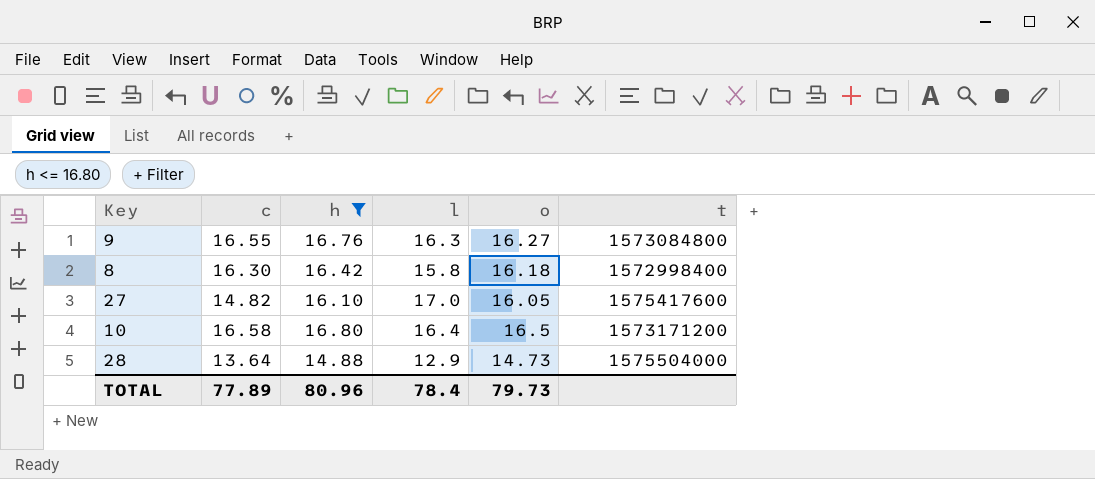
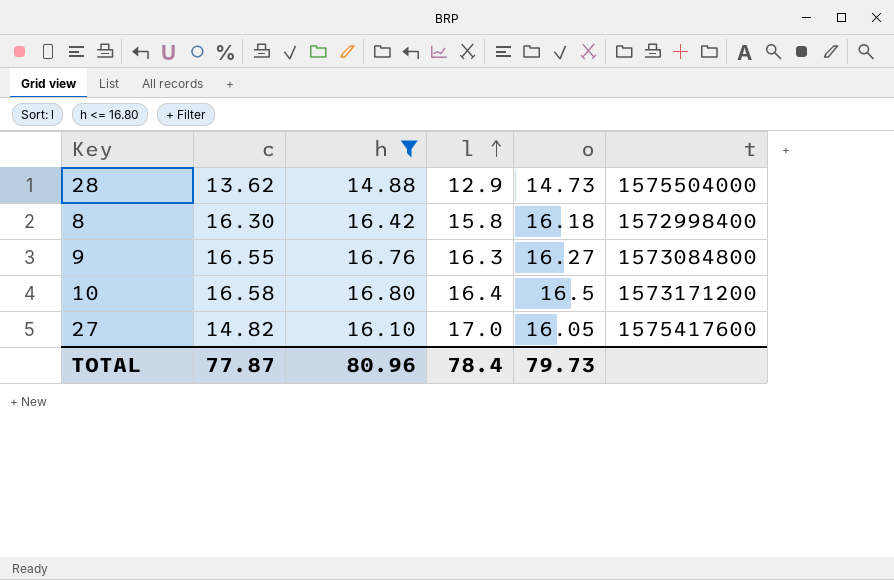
row order: none -> l ascending
28 | c: 13.64 -> 13.62
TOTAL | c: 77.89 -> 77.87

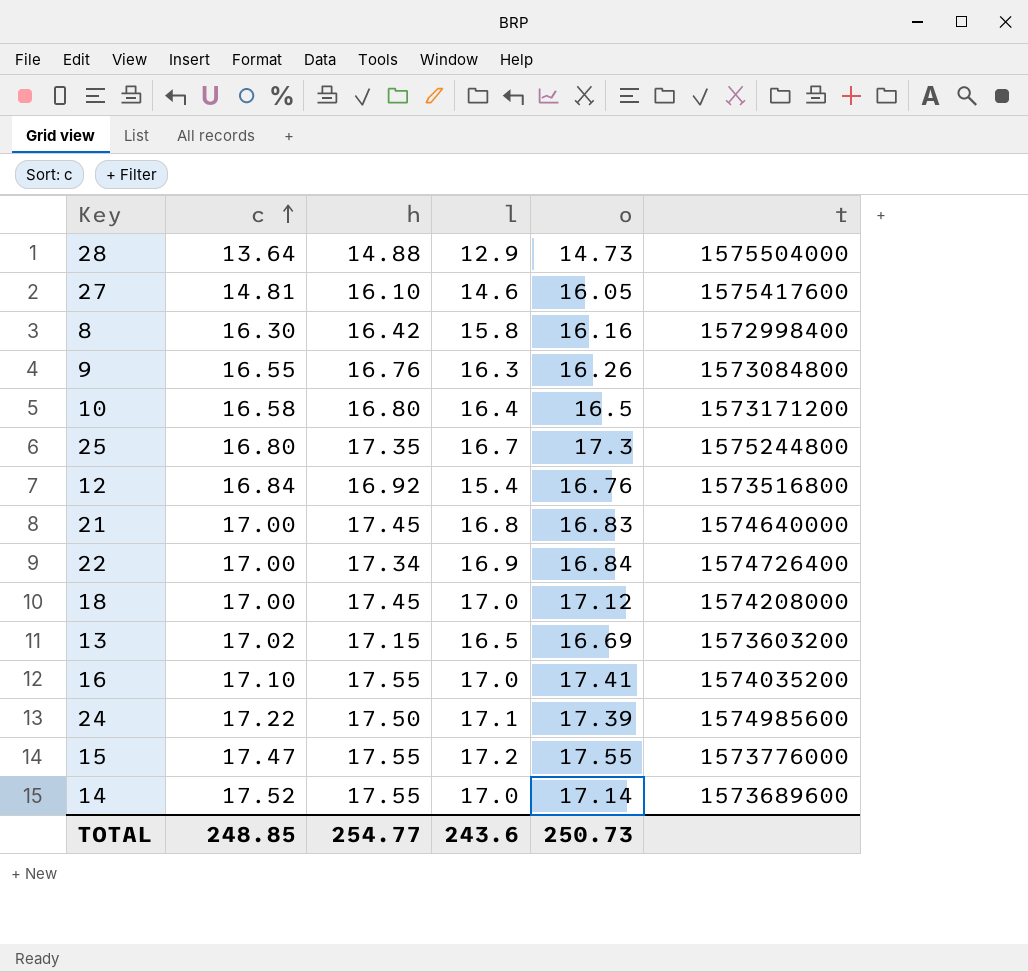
filter: h <= 16.80 -> none
row order: l ascending -> c ascending
28 | c: 13.62 -> 13.64
27 | c: 14.82 -> 14.81
27 | l: 17.0 -> 14.6
8 | o: 16.18 -> 16.16
9 | o: 16.27 -> 16.26
TOTAL | c: 77.87 -> 248.85
TOTAL | h: 80.96 -> 254.77
TOTAL | l: 78.4 -> 243.6
TOTAL | o: 79.73 -> 250.73

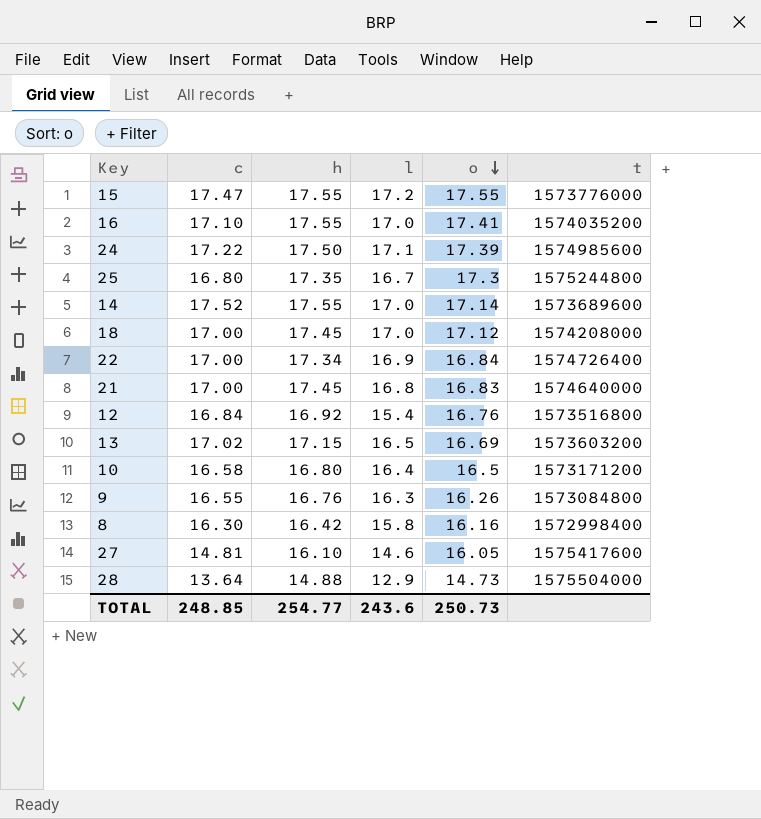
row order: c ascending -> o descending

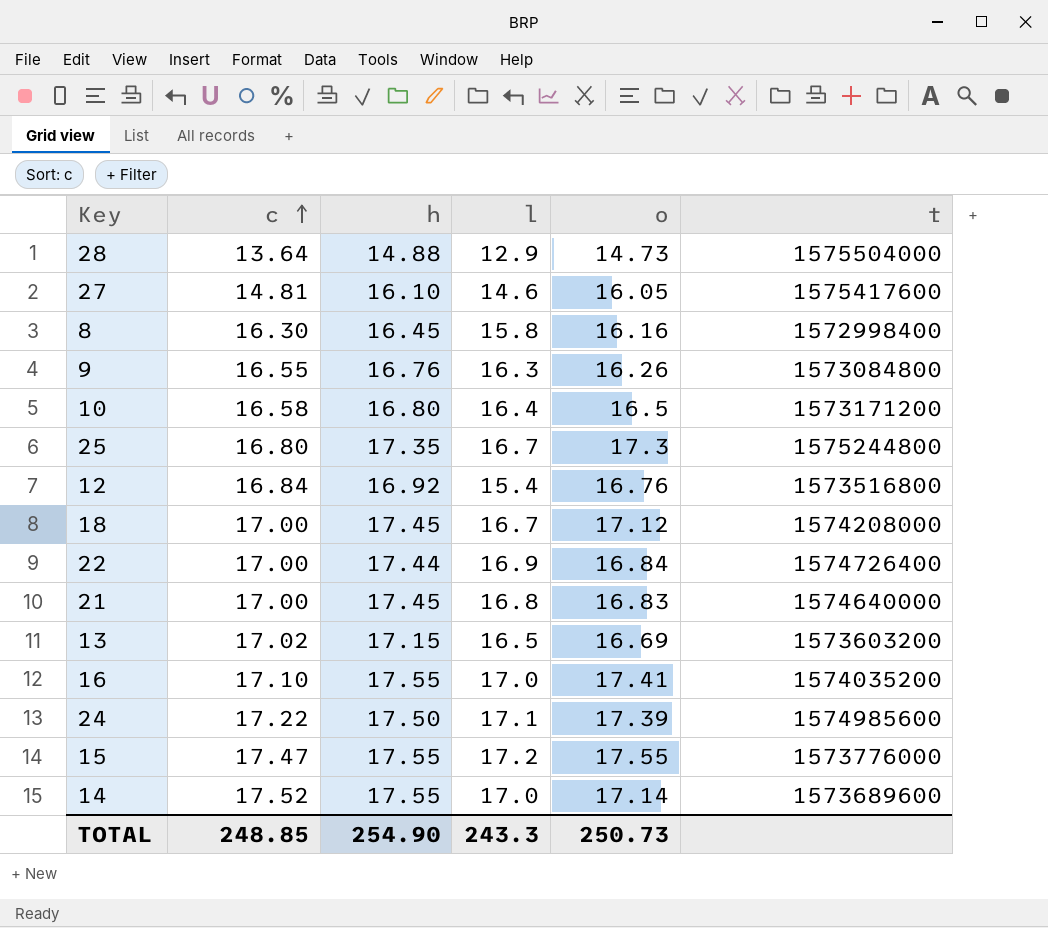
row order: o descending -> c ascending
8 | h: 16.42 -> 16.45
18 | l: 17.0 -> 16.7
22 | h: 17.34 -> 17.44
TOTAL | h: 254.77 -> 254.90
TOTAL | l: 243.6 -> 243.3

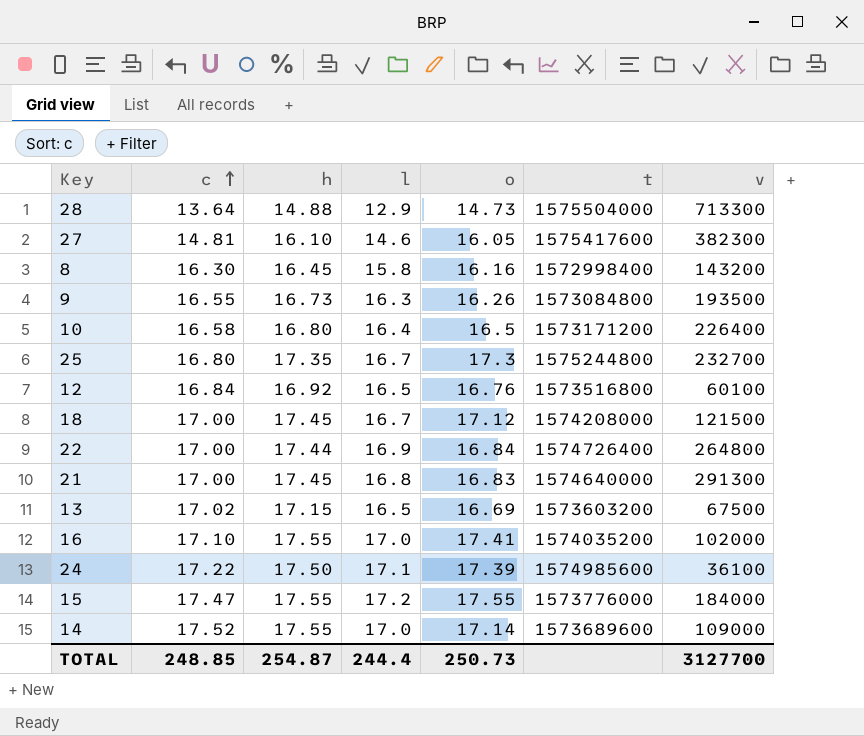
column v | position: none -> 7
9 | h: 16.76 -> 16.73
12 | l: 15.4 -> 16.5
TOTAL | h: 254.90 -> 254.87
TOTAL | l: 243.3 -> 244.4

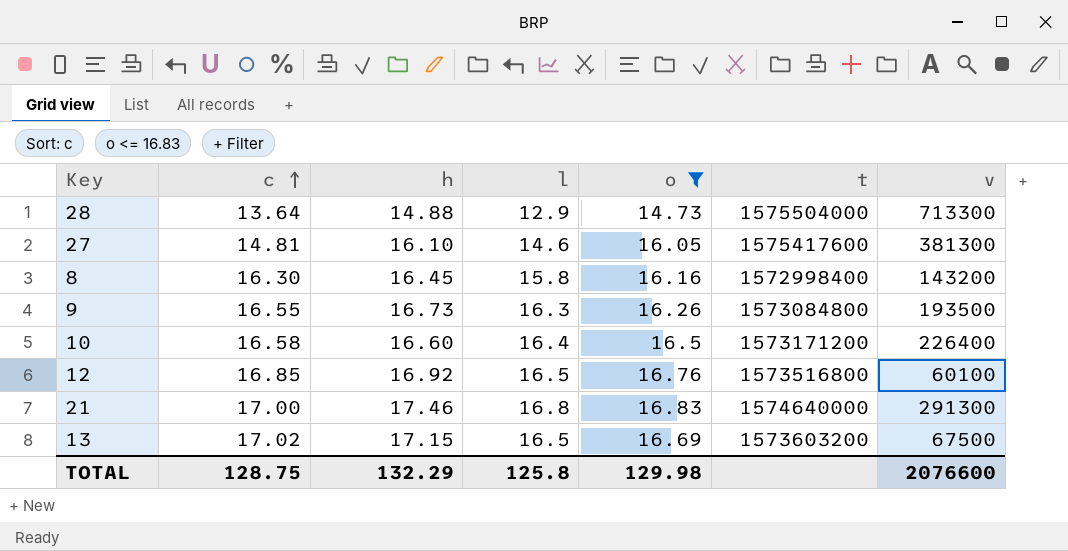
filter: none -> o <= 16.83
27 | v: 382300 -> 381300
10 | h: 16.80 -> 16.60
12 | c: 16.84 -> 16.85
21 | h: 17.45 -> 17.46
TOTAL | c: 248.85 -> 128.75
TOTAL | h: 254.87 -> 132.29
TOTAL | l: 244.4 -> 125.8
TOTAL | o: 250.73 -> 129.98
TOTAL | v: 3127700 -> 2076600

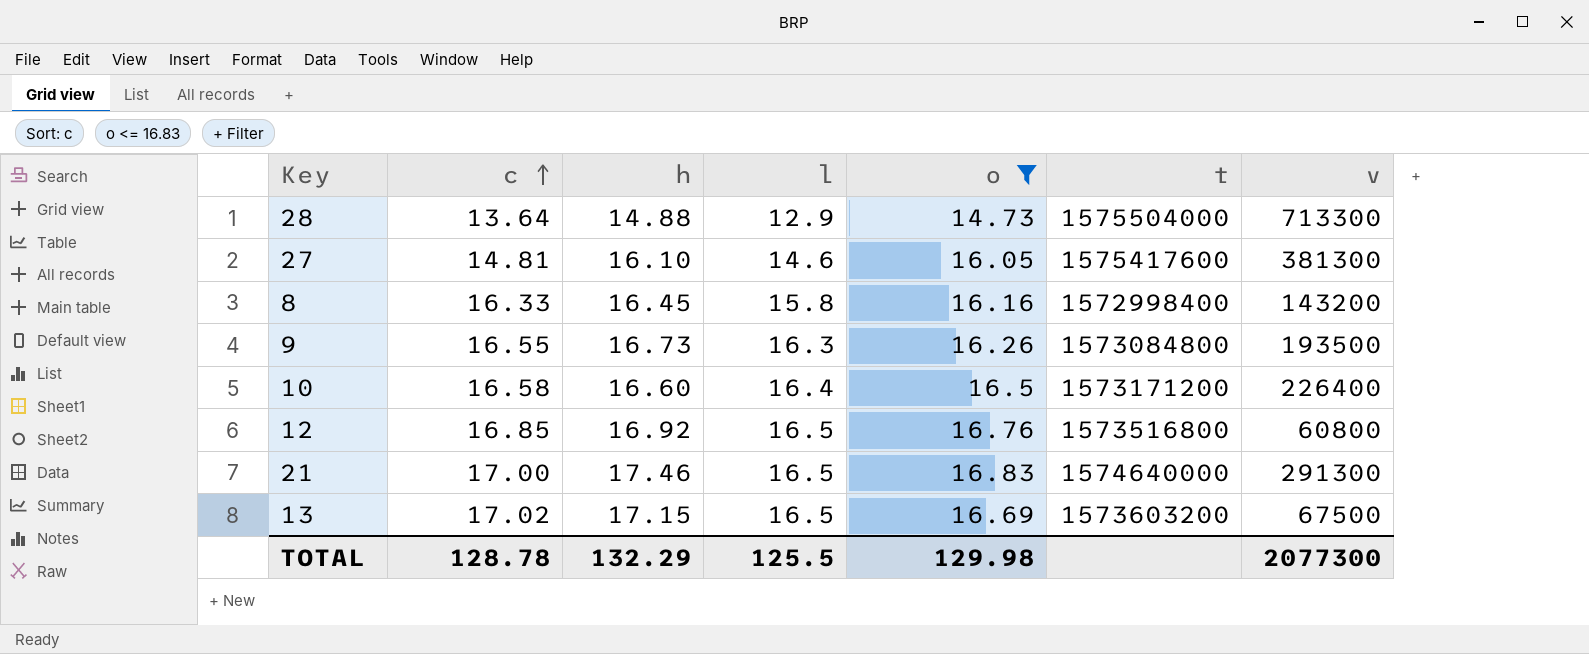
8 | c: 16.30 -> 16.33
12 | v: 60100 -> 60800
21 | l: 16.8 -> 16.5
TOTAL | c: 128.75 -> 128.78
TOTAL | l: 125.8 -> 125.5
TOTAL | v: 2076600 -> 2077300

